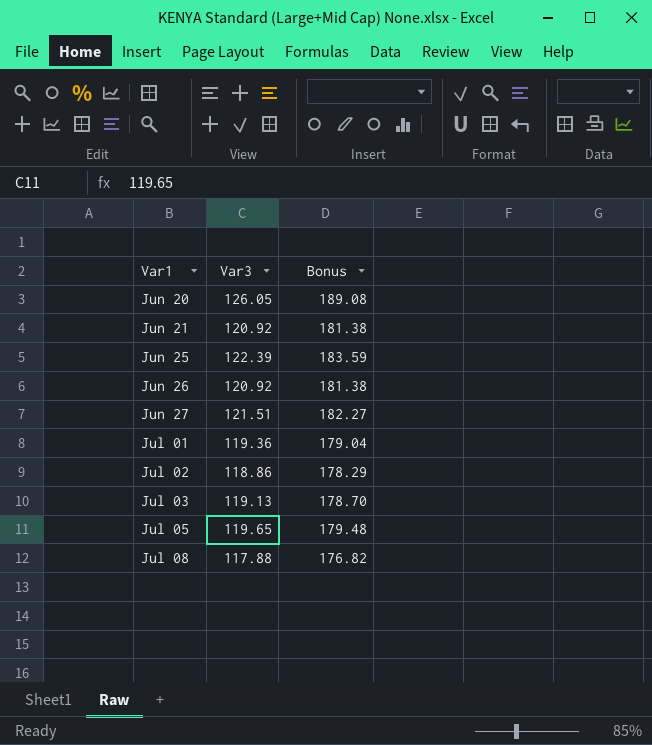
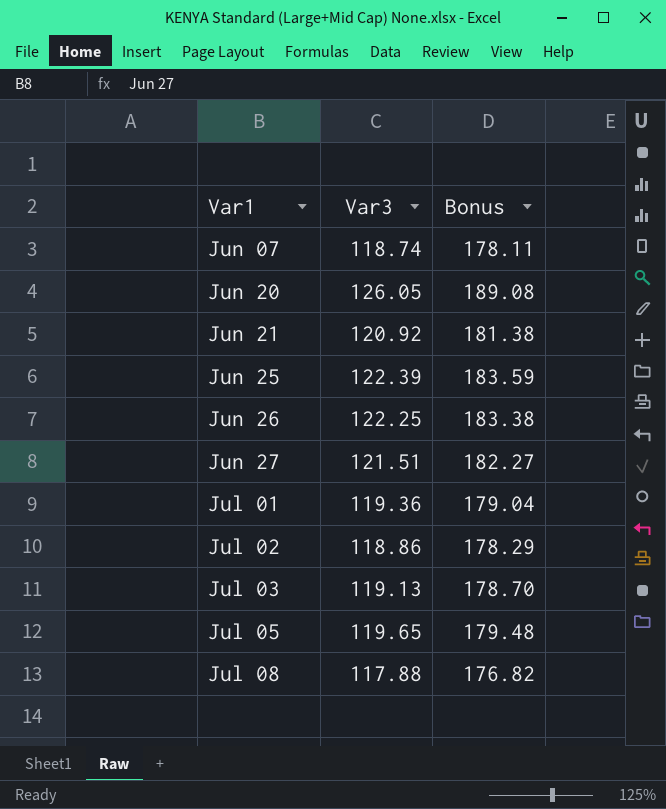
row Jun 07: none -> 118.74 | 178.11
Jun 26 | Var3: 120.92 -> 122.25
Jun 26 | Bonus: 181.38 -> 183.38

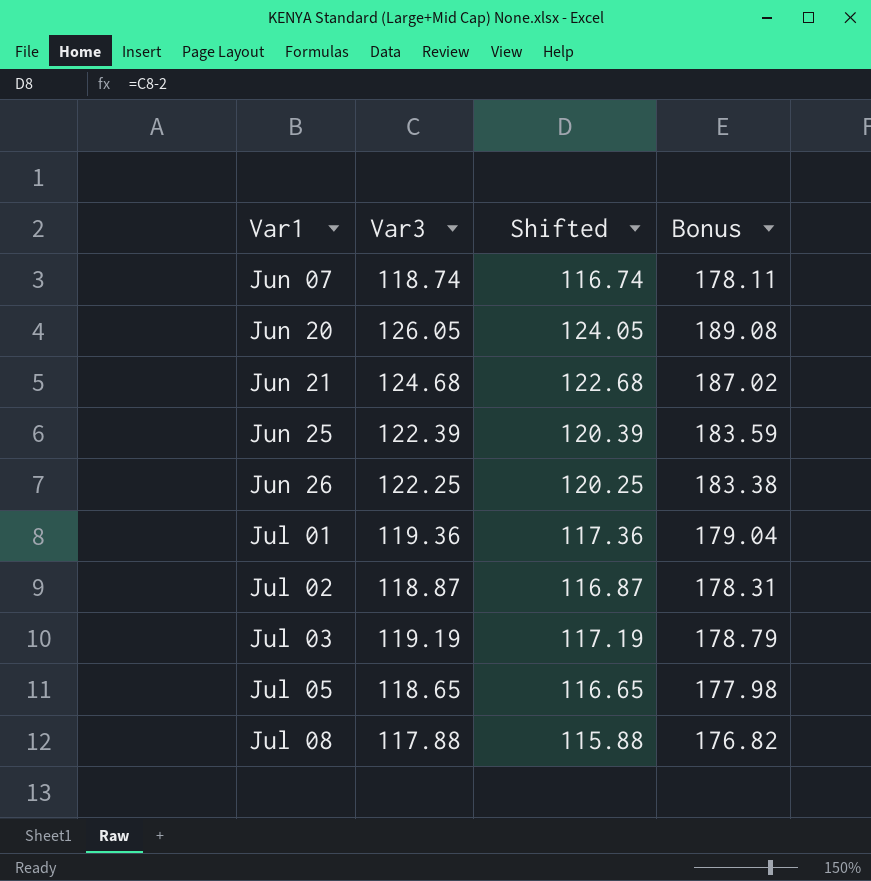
column Shifted | formula: none -> [Var3] - 2
row Jun 27: 121.51 | 182.27 -> none
Jun 21 | Var3: 120.92 -> 124.68
Jun 21 | Bonus: 181.38 -> 187.02
Jul 02 | Var3: 118.86 -> 118.87
Jul 02 | Bonus: 178.29 -> 178.31
Jul 03 | Var3: 119.13 -> 119.19
Jul 03 | Bonus: 178.70 -> 178.79
Jul 05 | Var3: 119.65 -> 118.65
Jul 05 | Bonus: 179.48 -> 177.98

